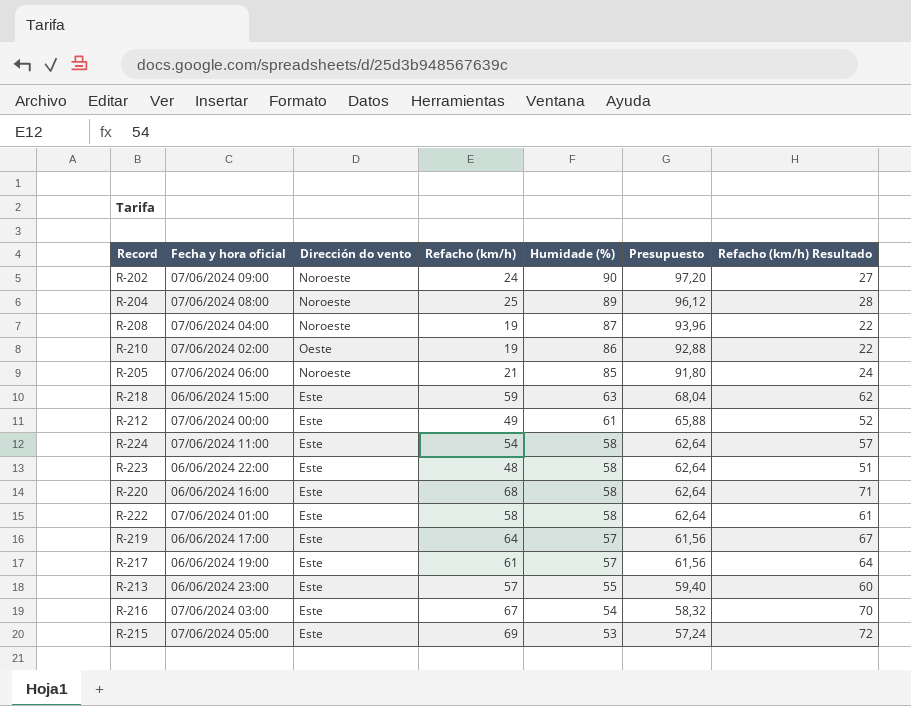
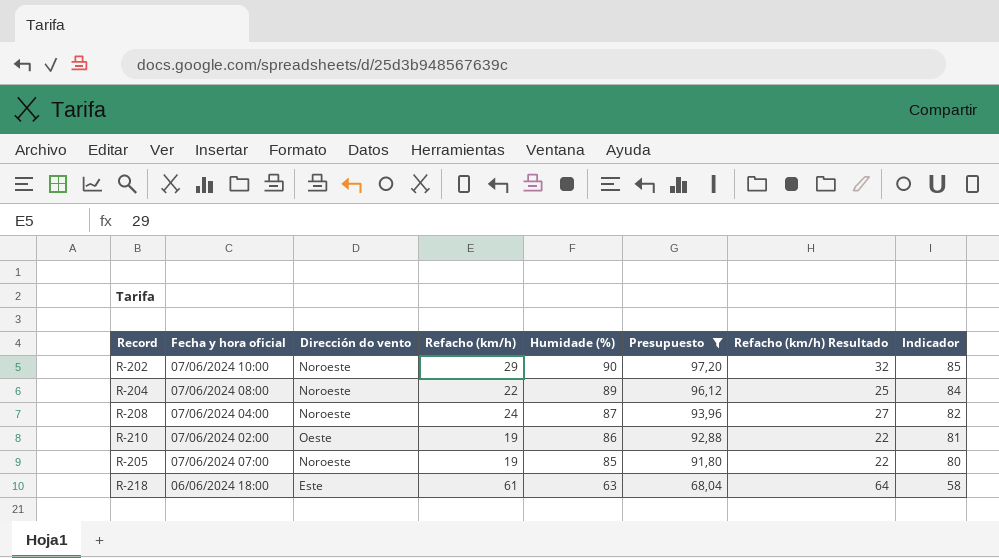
filter: none -> Presupuesto >= 68,04
column Indicador | formula: none -> [Humidade (%)] - 5
R-202 | Fecha y hora oficial: 07/06/2024 09:00 -> 07/06/2024 10:00
R-202 | Refacho (km/h): 24 -> 29
R-202 | Refacho (km/h) Resultado: 27 -> 32
R-204 | Refacho (km/h): 25 -> 22
R-204 | Refacho (km/h) Resultado: 28 -> 25
R-208 | Refacho (km/h): 19 -> 24
R-208 | Refacho (km/h) Resultado: 22 -> 27
R-205 | Fecha y hora oficial: 07/06/2024 06:00 -> 07/06/2024 07:00
R-205 | Refacho (km/h): 21 -> 19
R-205 | Refacho (km/h) Resultado: 24 -> 22
R-218 | Fecha y hora oficial: 06/06/2024 15:00 -> 06/06/2024 18:00
R-218 | Refacho (km/h): 59 -> 61
R-218 | Refacho (km/h) Resultado: 62 -> 64

